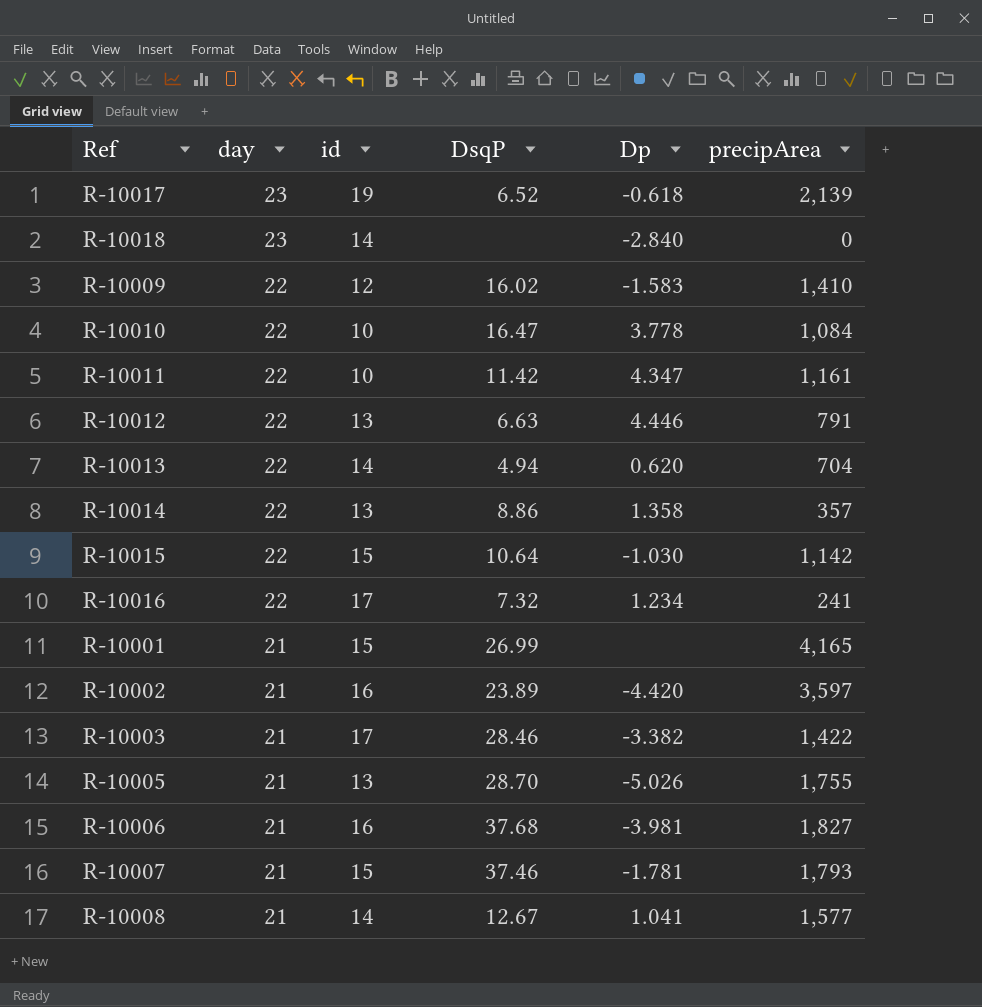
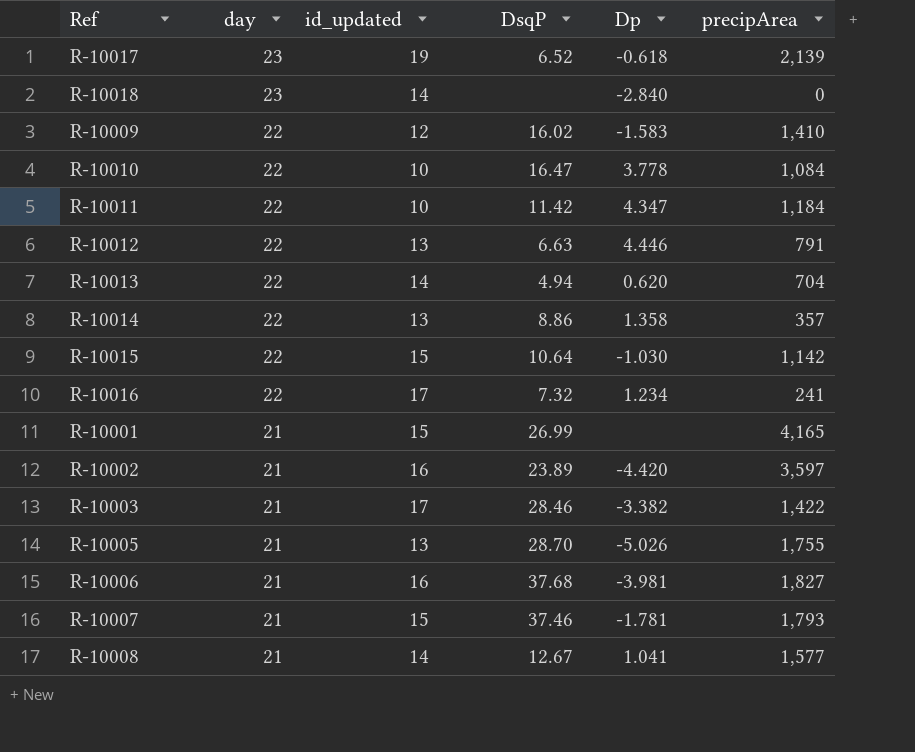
column name: id -> id_updated
R-10011 | precipArea: 1,161 -> 1,184

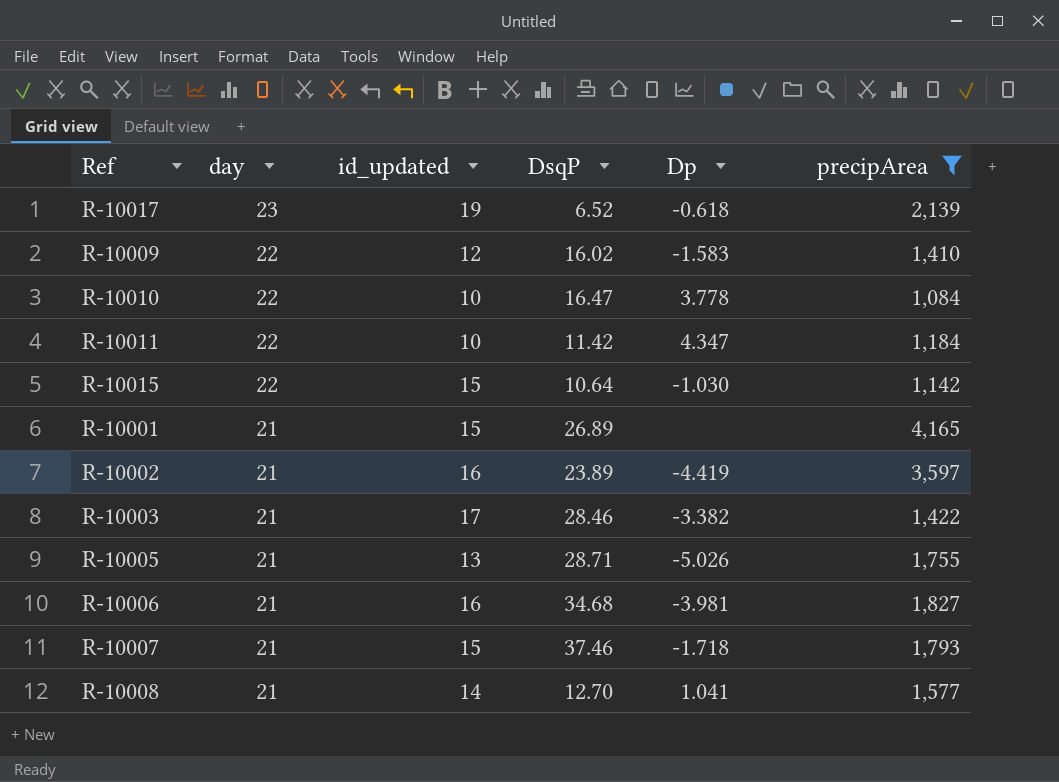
filter: none -> precipArea >= 1,084
R-10001 | DsqP: 26.99 -> 26.89
R-10002 | Dp: -4.420 -> -4.419
R-10005 | DsqP: 28.70 -> 28.71
R-10006 | DsqP: 37.68 -> 34.68
R-10007 | Dp: -1.781 -> -1.718
R-10008 | DsqP: 12.67 -> 12.70

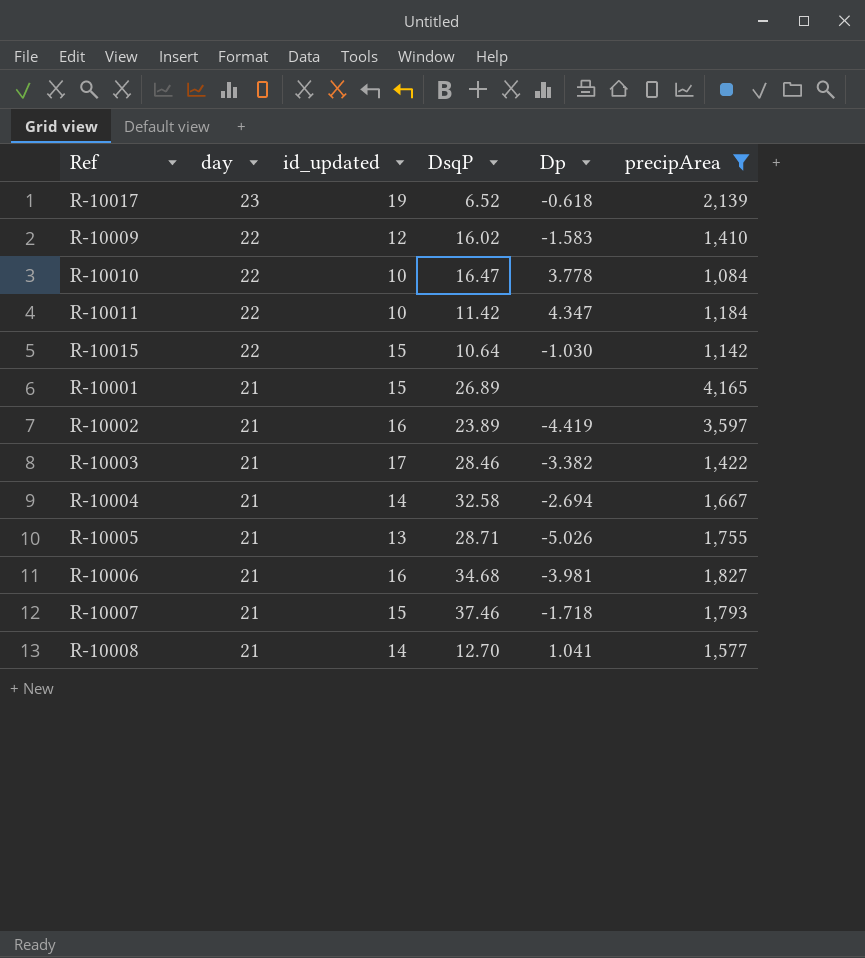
row R-10004: none -> 21 | 14 | 32.58 | -2.694 | 1,667

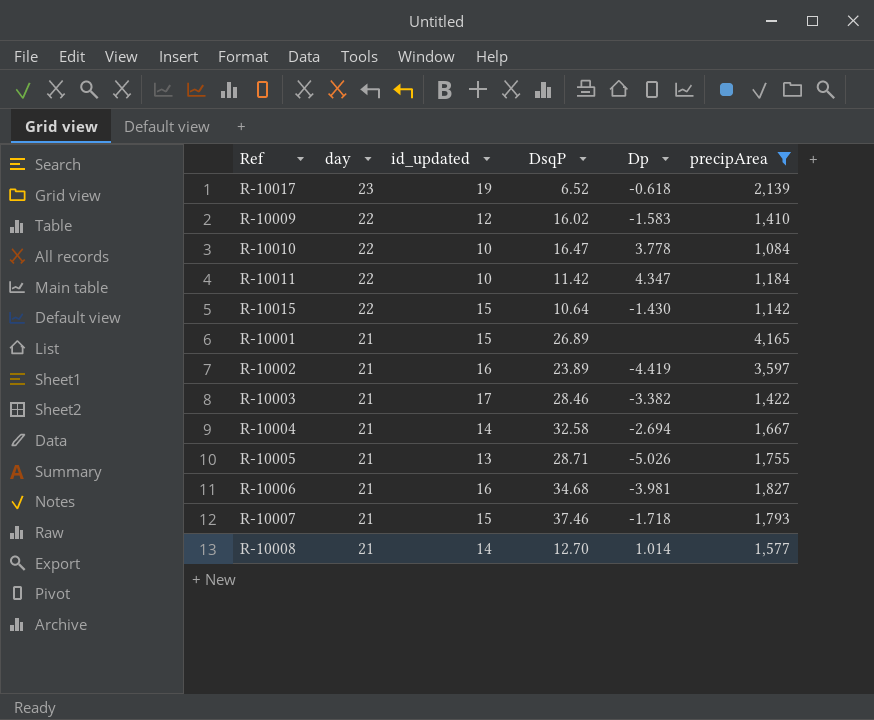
R-10015 | Dp: -1.030 -> -1.430
R-10008 | Dp: 1.041 -> 1.014

